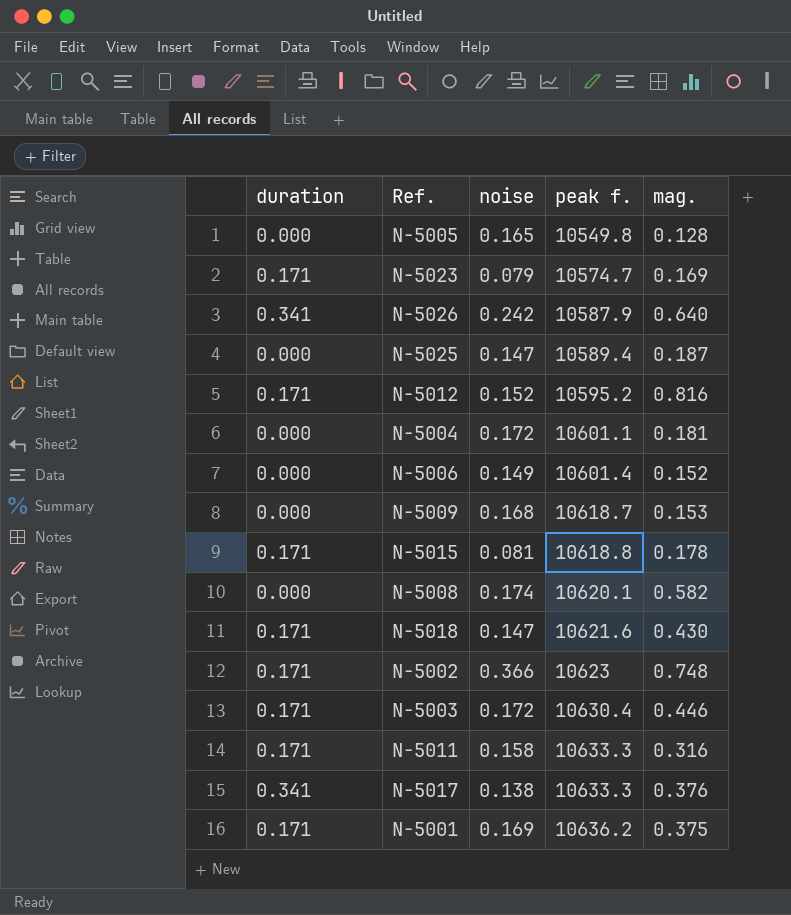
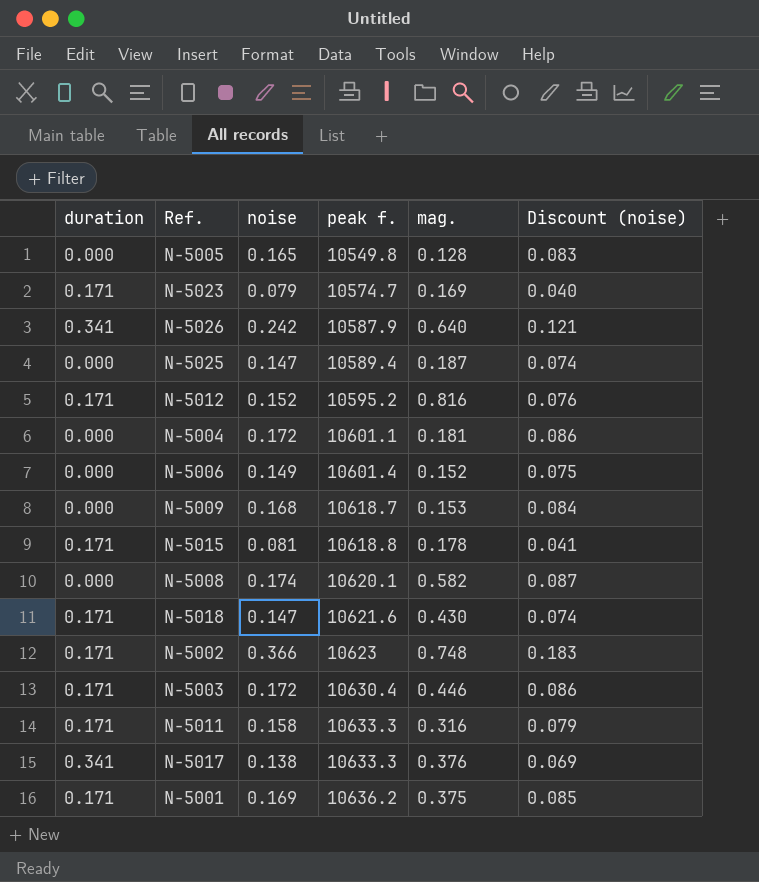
column Discount (noise) | formula: none -> [noise] * 0.5

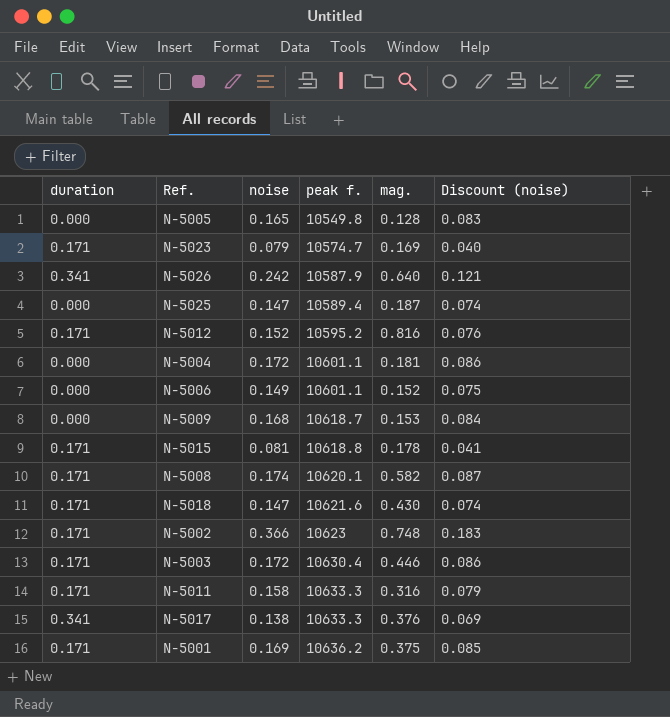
N-5006 | peak f.: 10601.4 -> 10601.1
N-5008 | duration: 0.000 -> 0.171

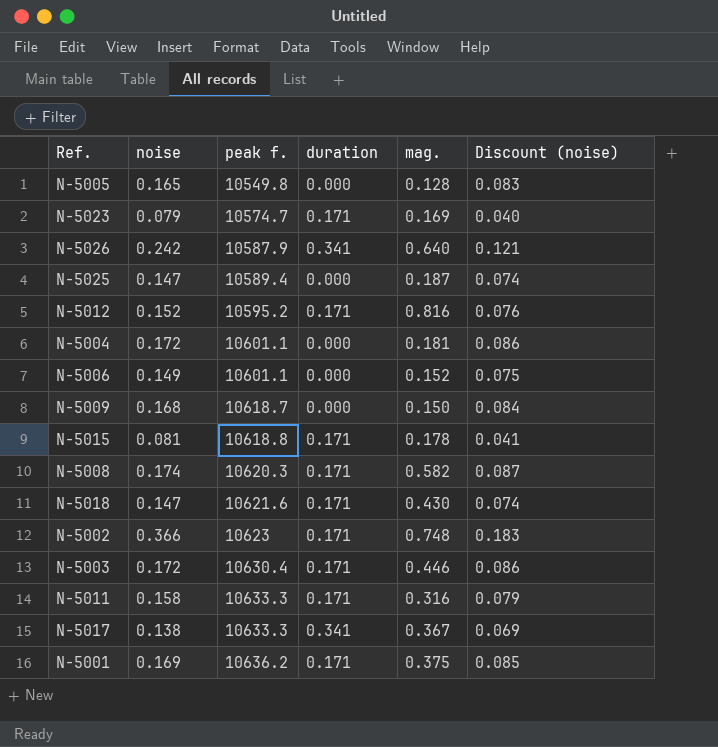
column duration | position: 1 -> 4
N-5009 | mag.: 0.153 -> 0.150
N-5008 | peak f.: 10620.1 -> 10620.3
N-5017 | mag.: 0.376 -> 0.367

